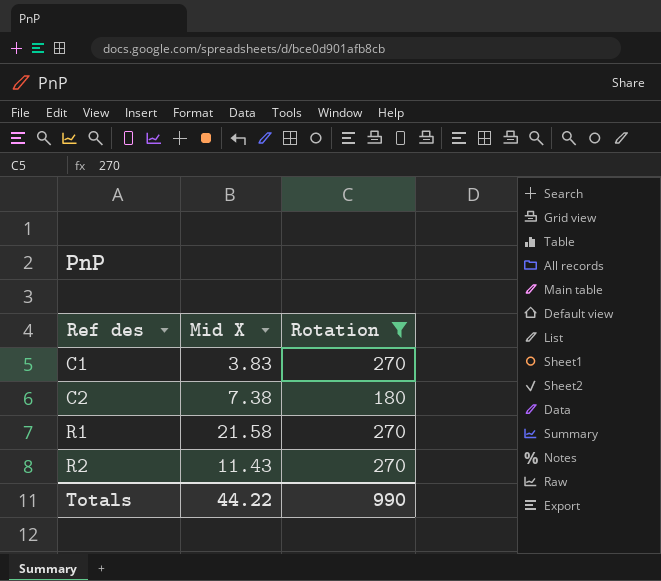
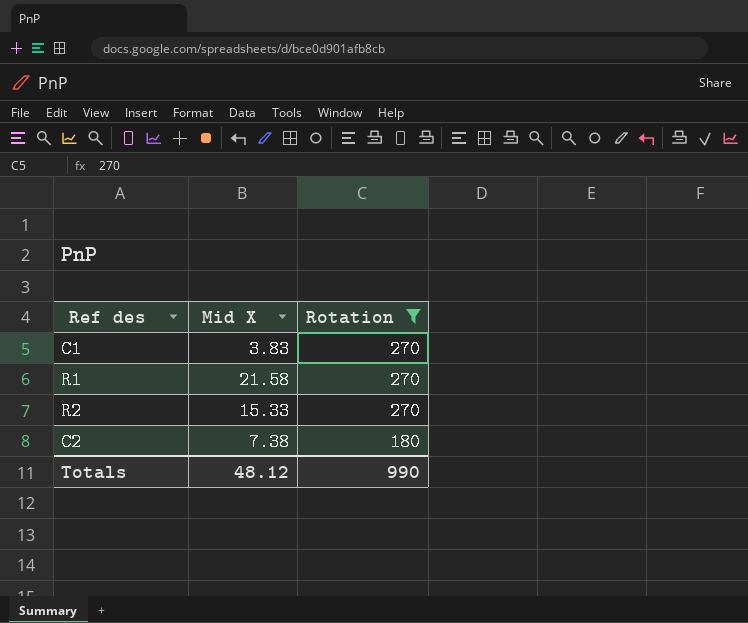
row order: Ref des ascending -> Rotation descending
R2 | Mid X: 11.43 -> 15.33
Totals | Mid X: 44.22 -> 48.12

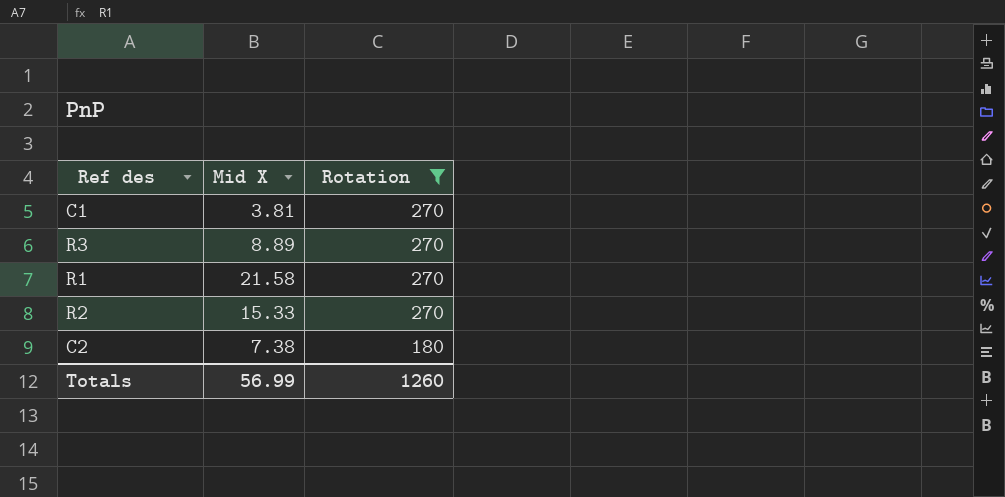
C1 | Mid X: 3.83 -> 3.81
row R3: none -> 8.89 | 270
Totals | Mid X: 48.12 -> 56.99
Totals | Rotation: 990 -> 1260

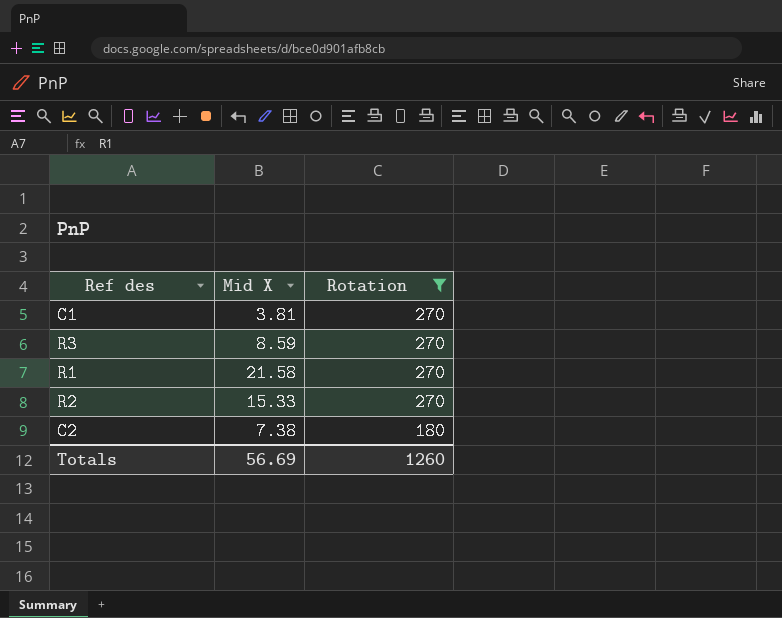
R3 | Mid X: 8.89 -> 8.59
Totals | Mid X: 56.99 -> 56.69

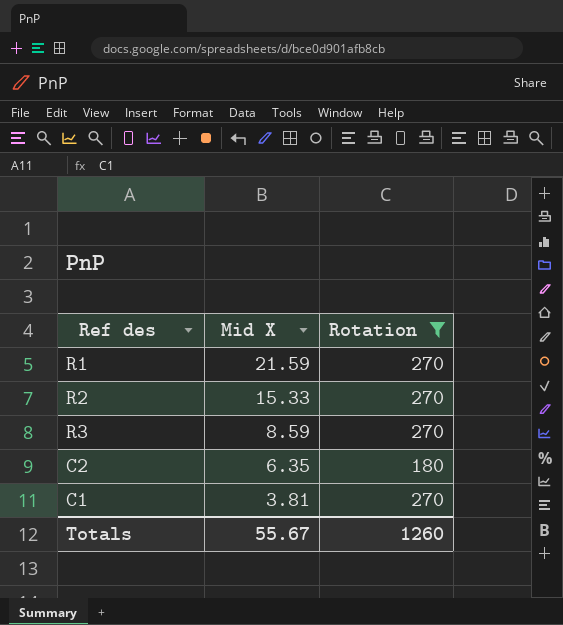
row order: Rotation descending -> Mid X descending
R1 | Mid X: 21.58 -> 21.59
C2 | Mid X: 7.38 -> 6.35
Totals | Mid X: 56.69 -> 55.67

